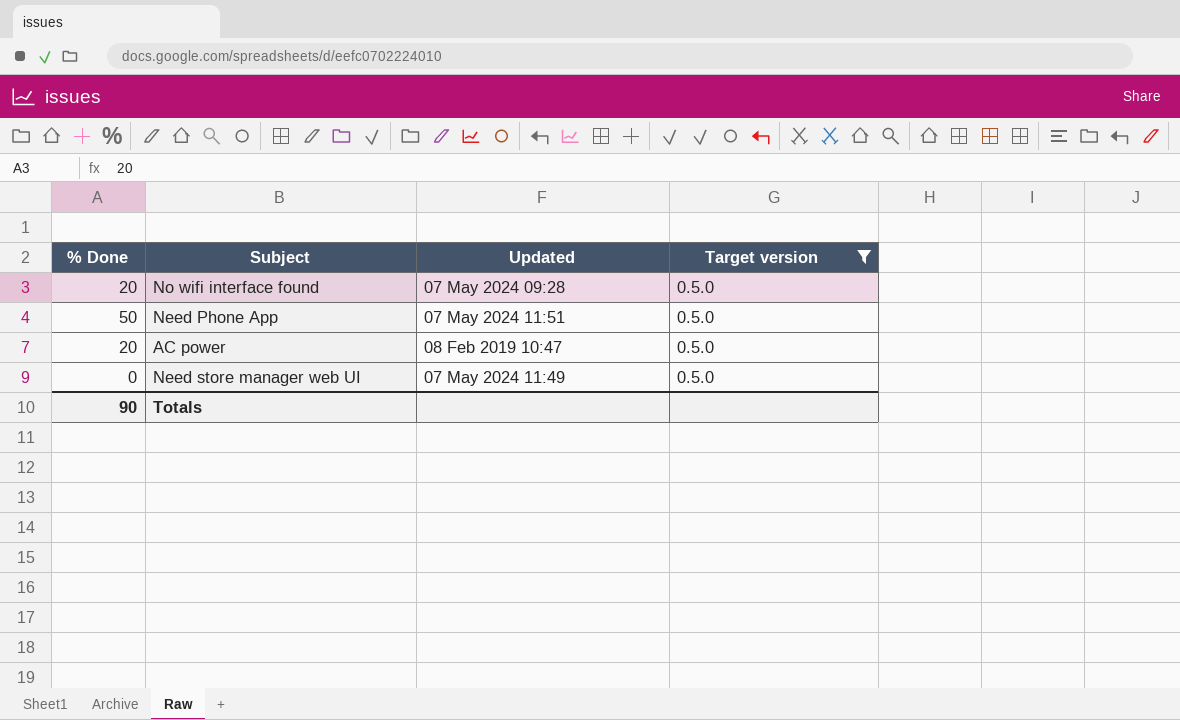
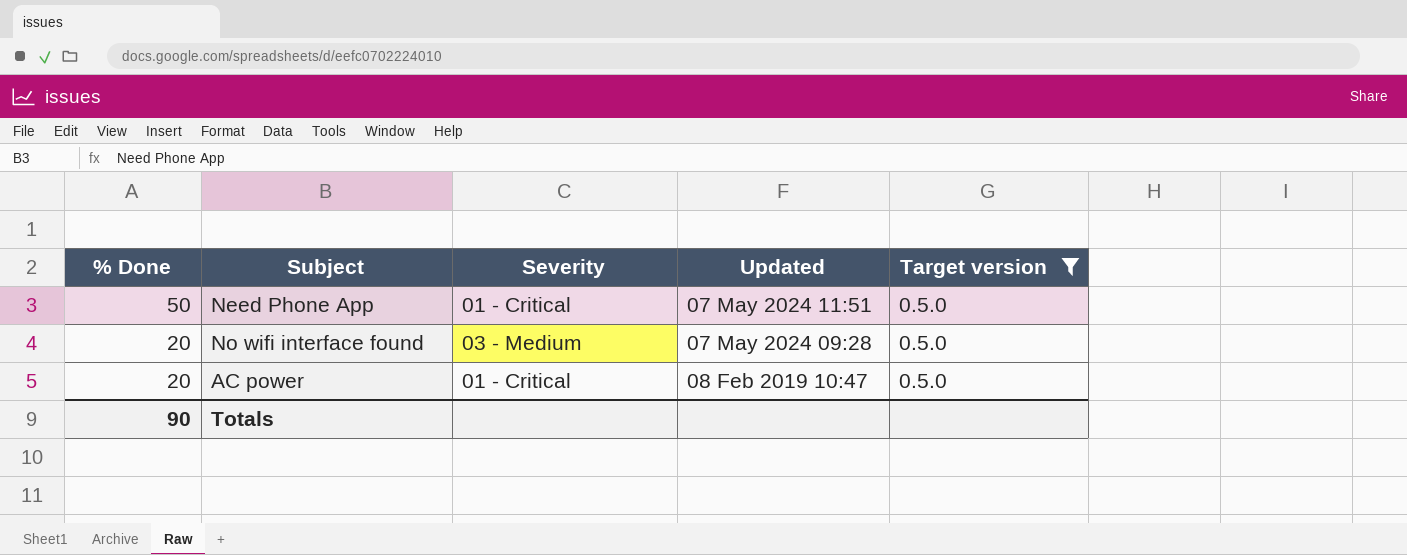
row order: none -> % Done descending
column Severity | position: none -> 3
row Need store manager web UI: 0 | 07 May 2024 11:49 | 0.5.0 -> none

